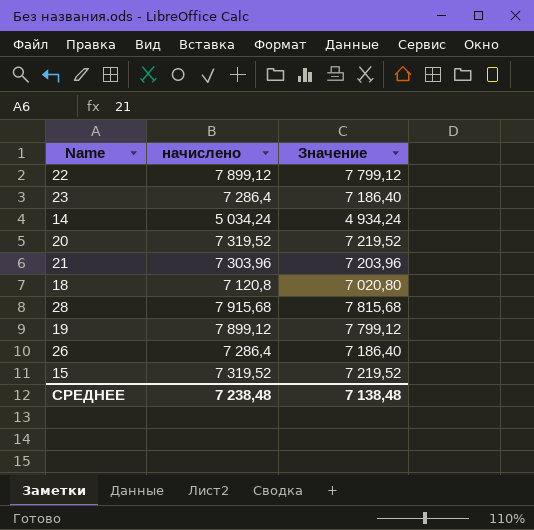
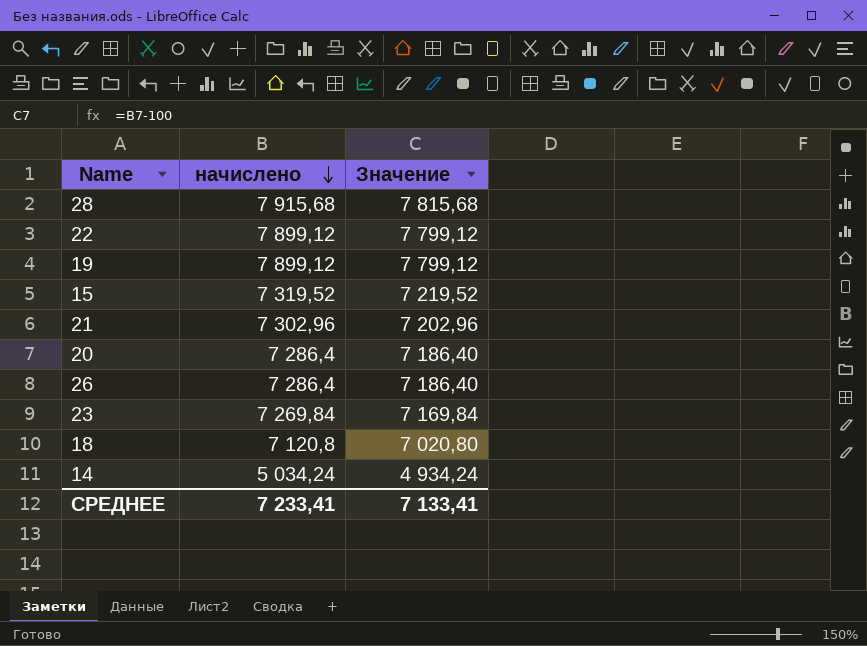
row order: none -> начислено descending
21 | начислено: 7 303,96 -> 7 302,96
21 | Значение: 7 203,96 -> 7 202,96
20 | начислено: 7 319,52 -> 7 286,4
20 | Значение: 7 219,52 -> 7 186,40
23 | начислено: 7 286,4 -> 7 269,84
23 | Значение: 7 186,40 -> 7 169,84
СРЕДНЕЕ | начислено: 7 238,48 -> 7 233,41
СРЕДНЕЕ | Значение: 7 138,48 -> 7 133,41

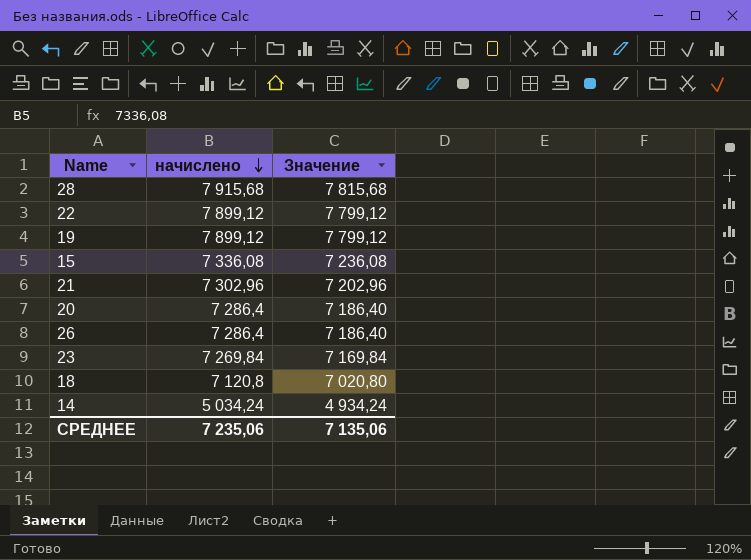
15 | начислено: 7 319,52 -> 7 336,08
15 | Значение: 7 219,52 -> 7 236,08
СРЕДНЕЕ | начислено: 7 233,41 -> 7 235,06
СРЕДНЕЕ | Значение: 7 133,41 -> 7 135,06

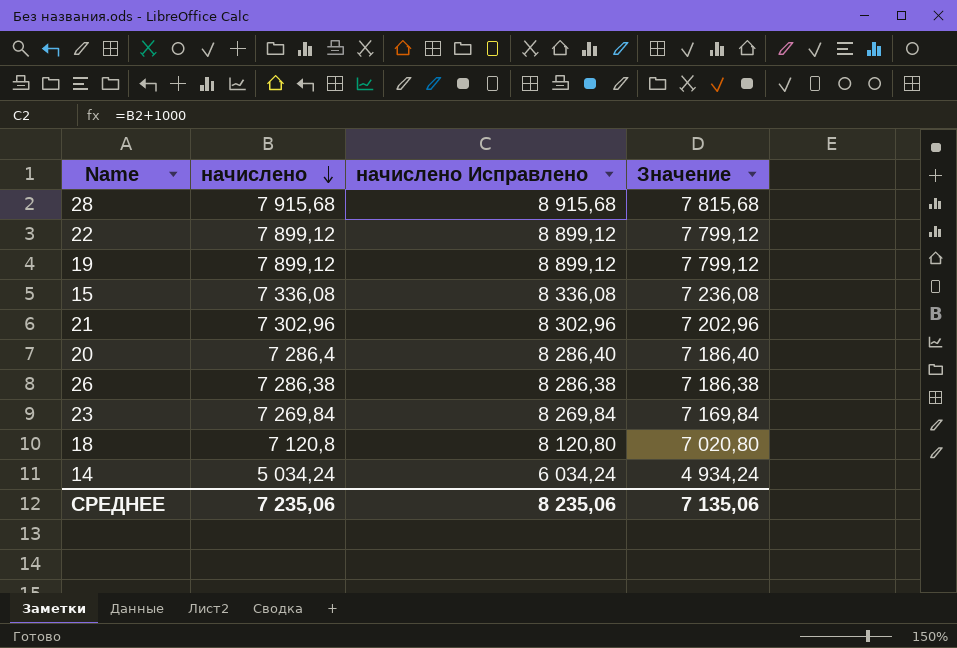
column начислено Исправлено | formula: none -> [начислено] + 1000
26 | начислено: 7 286,4 -> 7 286,38
26 | Значение: 7 186,40 -> 7 186,38

